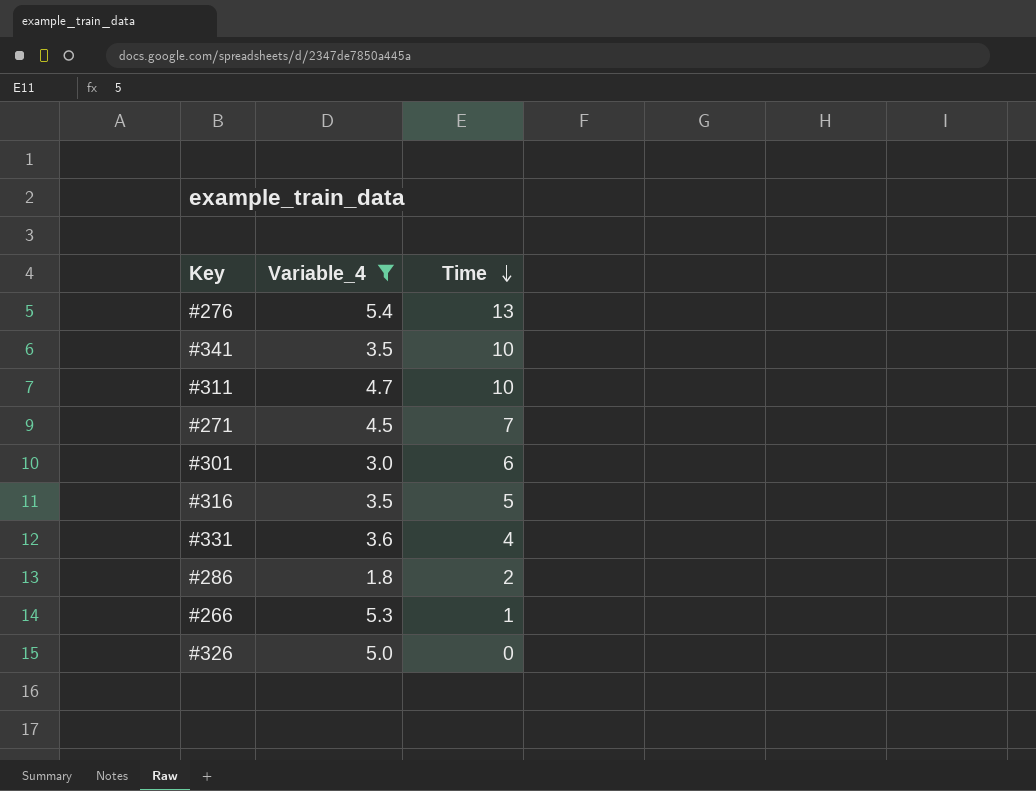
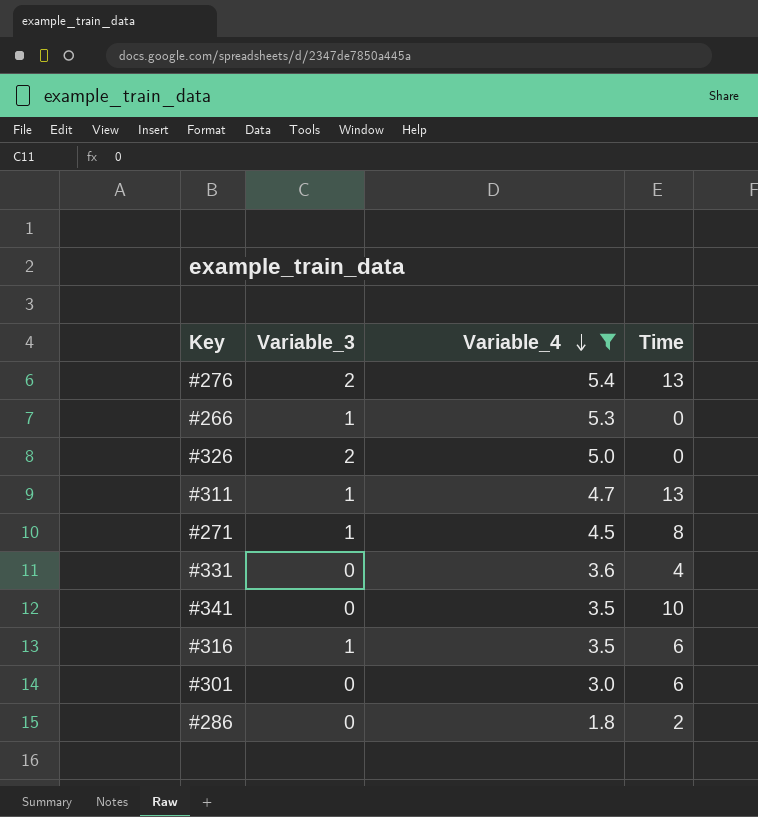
row order: Time descending -> Variable_4 descending
column Variable_3 | position: none -> 2
#266 | Time: 1 -> 0
#311 | Time: 10 -> 13
#271 | Time: 7 -> 8
#316 | Time: 5 -> 6

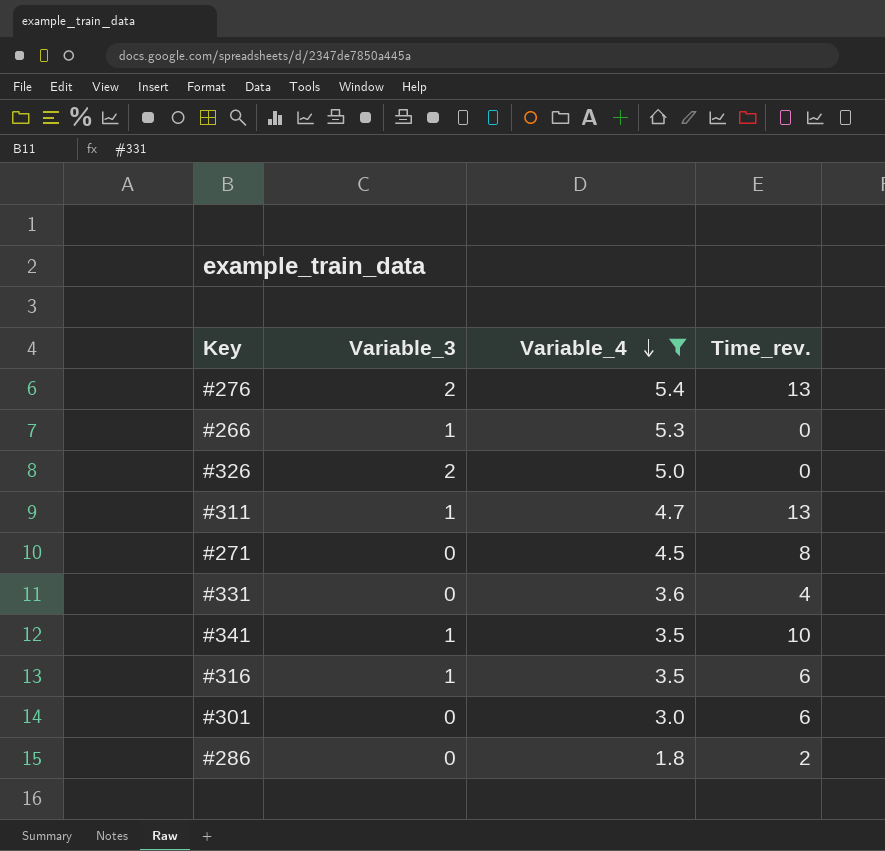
column name: Time -> Time_rev.
#271 | Variable_3: 1 -> 0
#341 | Variable_3: 0 -> 1

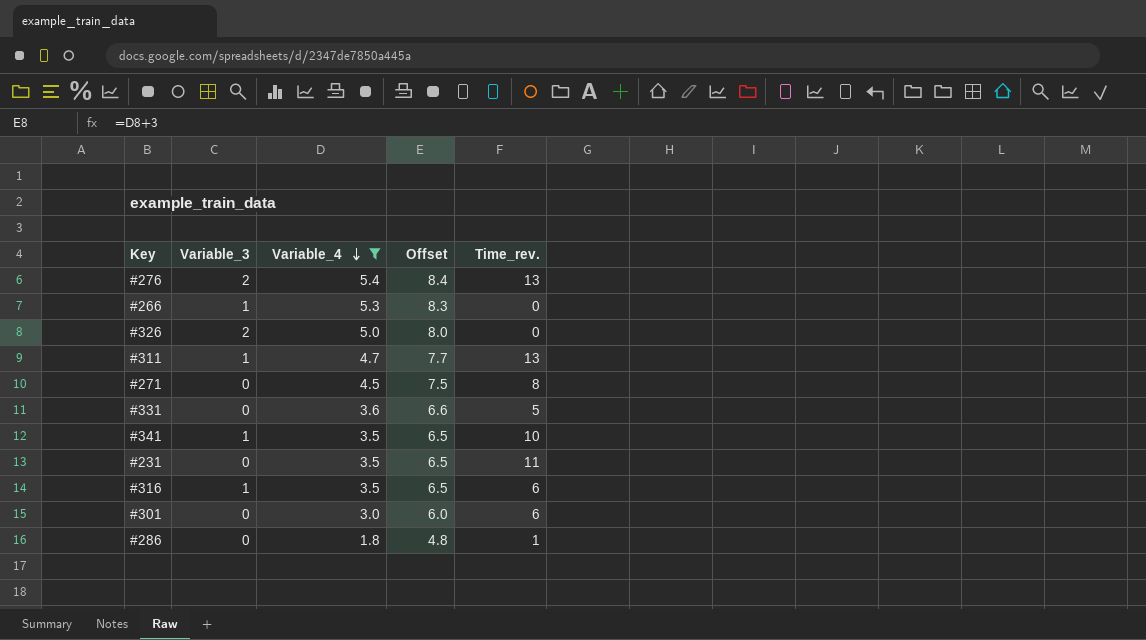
column Offset | formula: none -> [Variable_4] + 3
#331 | Time_rev.: 4 -> 5
row #231: none -> 0 | 3.5 | 6.5 | 11
#286 | Time_rev.: 2 -> 1

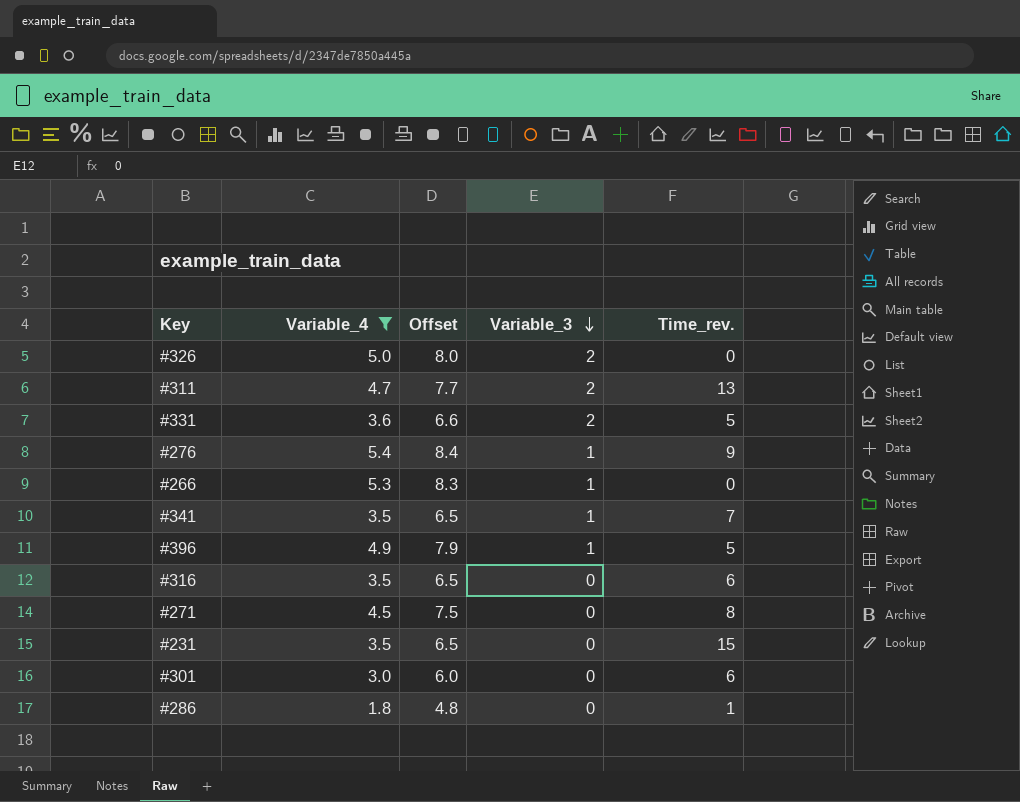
row order: Variable_4 descending -> Variable_3 descending
column Variable_3 | position: 2 -> 4
#311 | Variable_3: 1 -> 2
#331 | Variable_3: 0 -> 2
#276 | Variable_3: 2 -> 1
#276 | Time_rev.: 13 -> 9
#341 | Time_rev.: 10 -> 7
row #396: none -> 4.9 | 7.9 | 1 | 5
#316 | Variable_3: 1 -> 0
#231 | Time_rev.: 11 -> 15

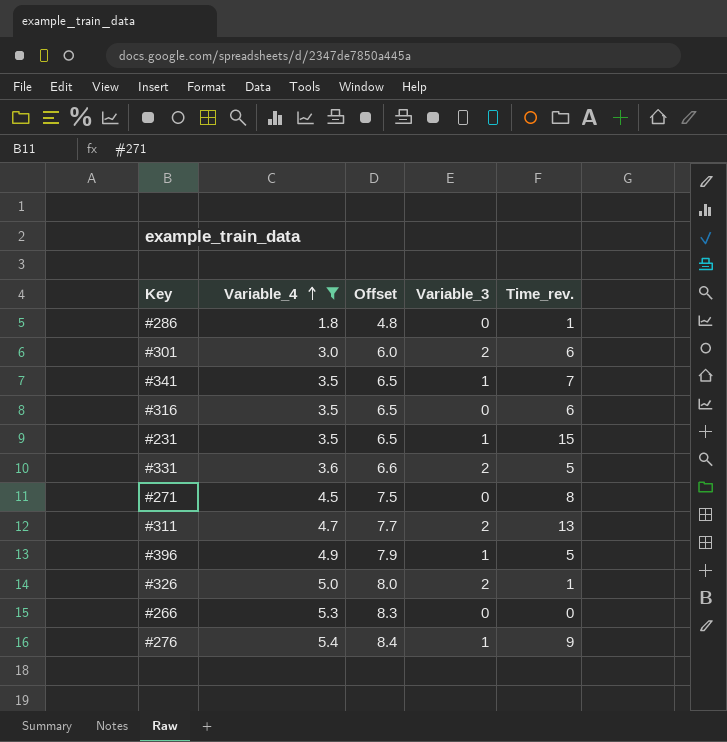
row order: Variable_3 descending -> Variable_4 ascending
#301 | Variable_3: 0 -> 2
#231 | Variable_3: 0 -> 1
#326 | Time_rev.: 0 -> 1
#266 | Variable_3: 1 -> 0

